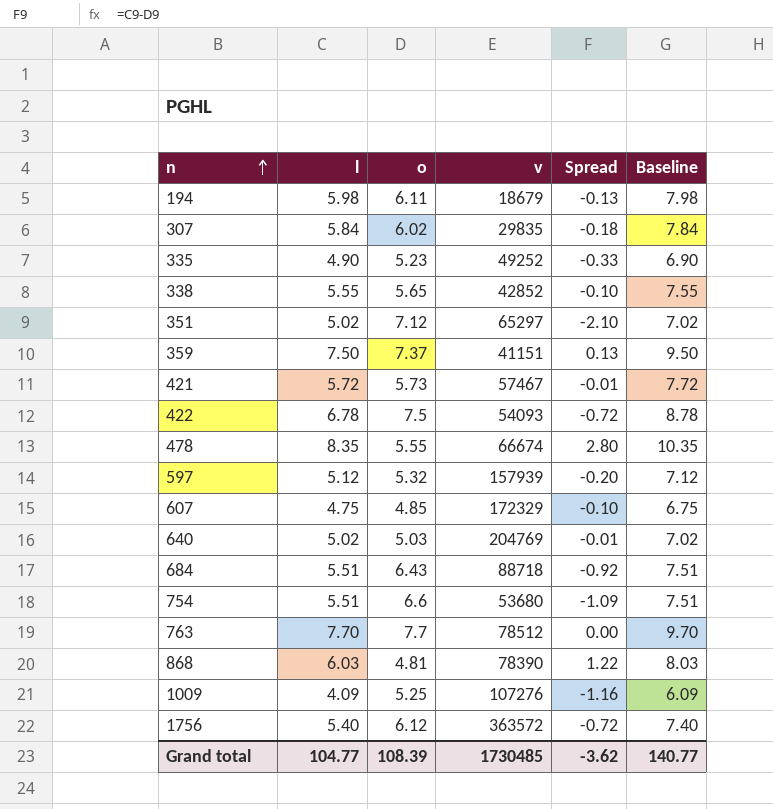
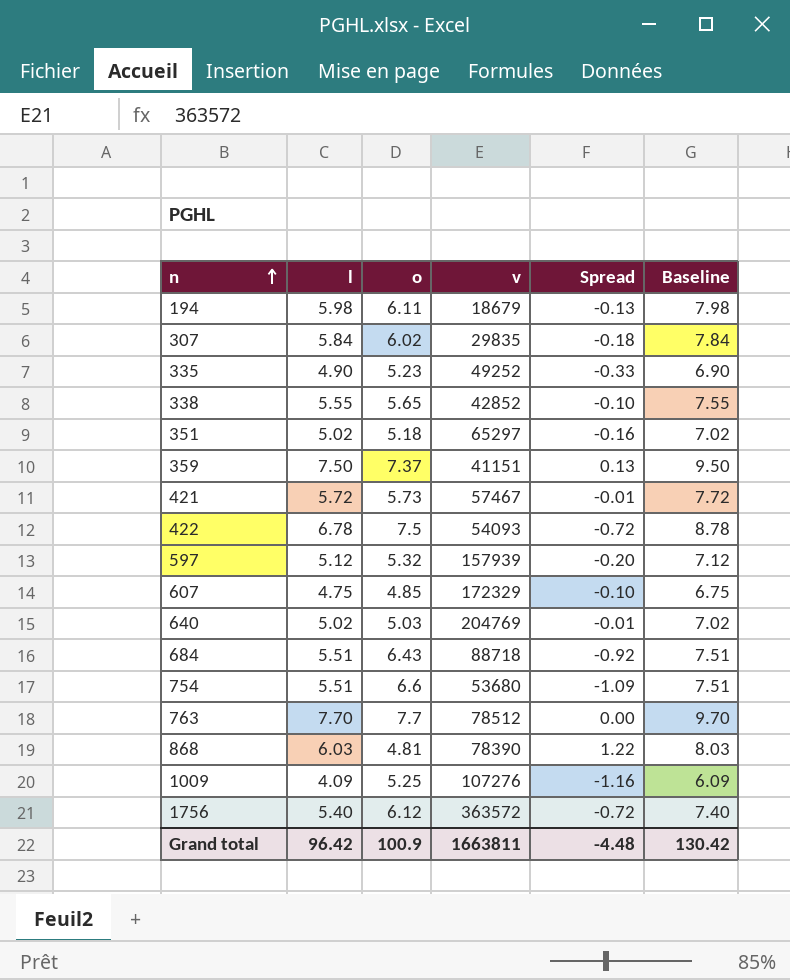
row 478: 8.35 | 5.55 | 66674 | 2.80 | 10.35 -> none
351 | o: 7.12 -> 5.18
351 | Spread: -2.10 -> -0.16
Grand total | l: 104.77 -> 96.42
Grand total | o: 108.39 -> 100.9
Grand total | v: 1730485 -> 1663811
Grand total | Spread: -3.62 -> -4.48
Grand total | Baseline: 140.77 -> 130.42

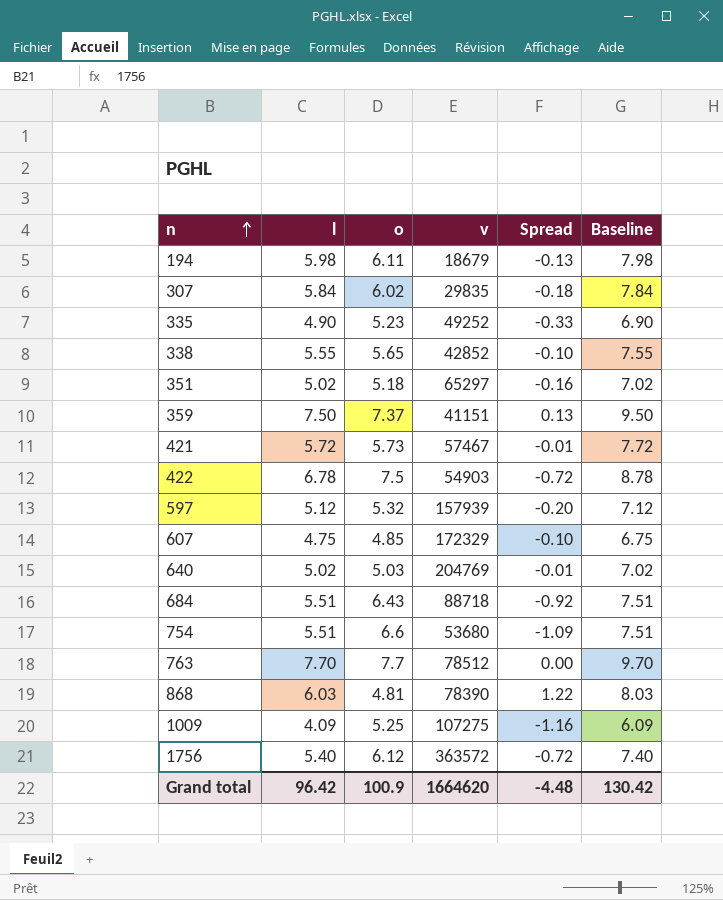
422 | v: 54093 -> 54903
1009 | v: 107276 -> 107275
Grand total | v: 1663811 -> 1664620

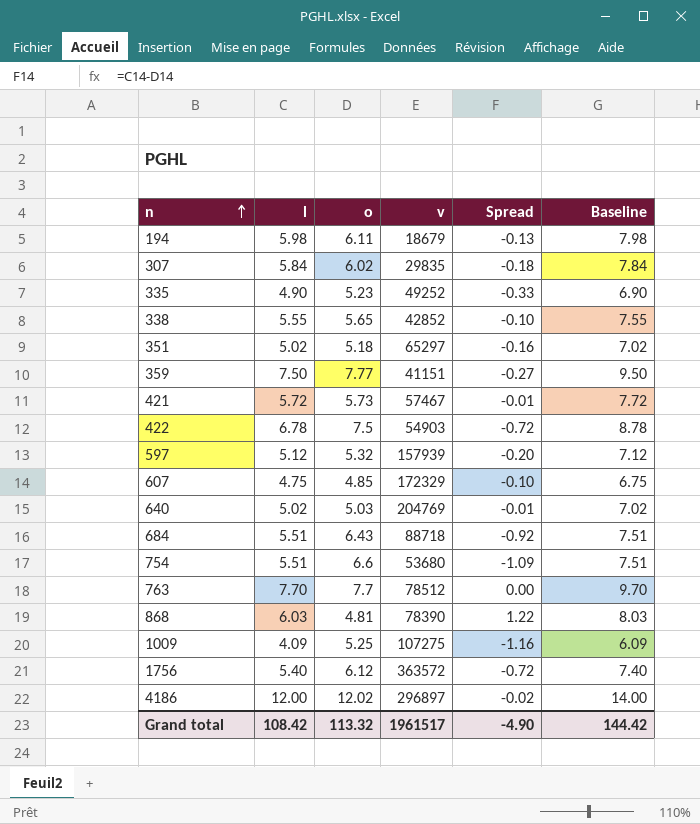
359 | o: 7.37 -> 7.77
359 | Spread: 0.13 -> -0.27
row 4186: none -> 12.00 | 12.02 | 296897 | -0.02 | 14.00
Grand total | l: 96.42 -> 108.42
Grand total | o: 100.9 -> 113.32
Grand total | v: 1664620 -> 1961517
Grand total | Spread: -4.48 -> -4.90
Grand total | Baseline: 130.42 -> 144.42

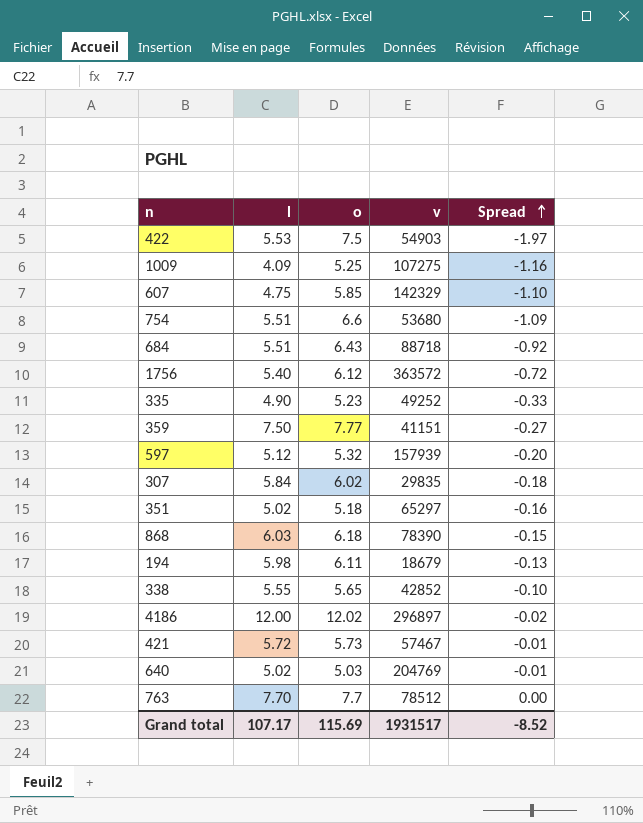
row order: n ascending -> Spread ascending
column Baseline | formula: [l] + 2 -> none
422 | l: 6.78 -> 5.53
422 | Spread: -0.72 -> -1.97
607 | o: 4.85 -> 5.85
607 | v: 172329 -> 142329
607 | Spread: -0.10 -> -1.10
868 | o: 4.81 -> 6.18
868 | Spread: 1.22 -> -0.15
Grand total | l: 108.42 -> 107.17
Grand total | o: 113.32 -> 115.69
Grand total | v: 1961517 -> 1931517
Grand total | Spread: -4.90 -> -8.52

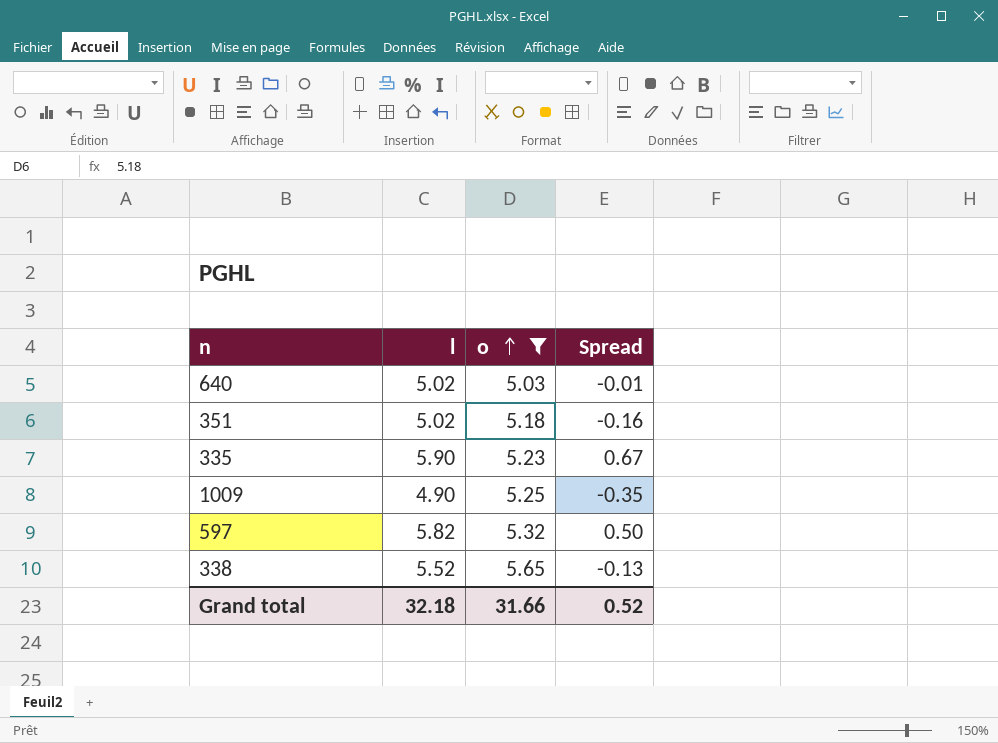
filter: none -> o <= 5.65
row order: Spread ascending -> o ascending
column v | position: 4 -> none
335 | l: 4.90 -> 5.90
335 | Spread: -0.33 -> 0.67
1009 | l: 4.09 -> 4.90
1009 | Spread: -1.16 -> -0.35
597 | l: 5.12 -> 5.82
597 | Spread: -0.20 -> 0.50
338 | l: 5.55 -> 5.52
338 | Spread: -0.10 -> -0.13
Grand total | l: 107.17 -> 32.18
Grand total | o: 115.69 -> 31.66
Grand total | Spread: -8.52 -> 0.52

